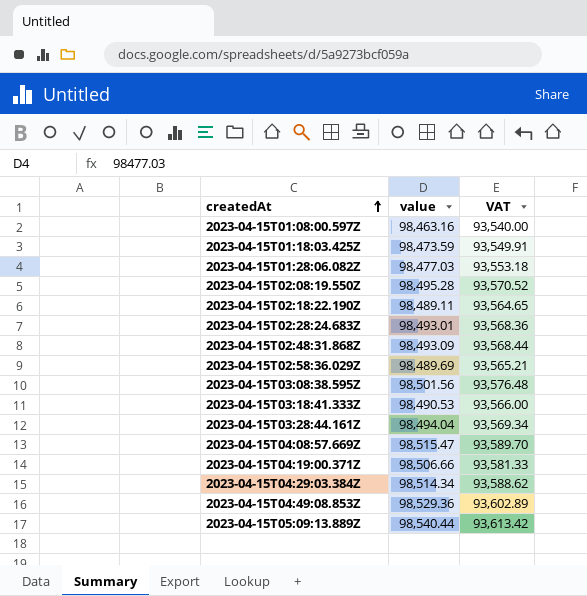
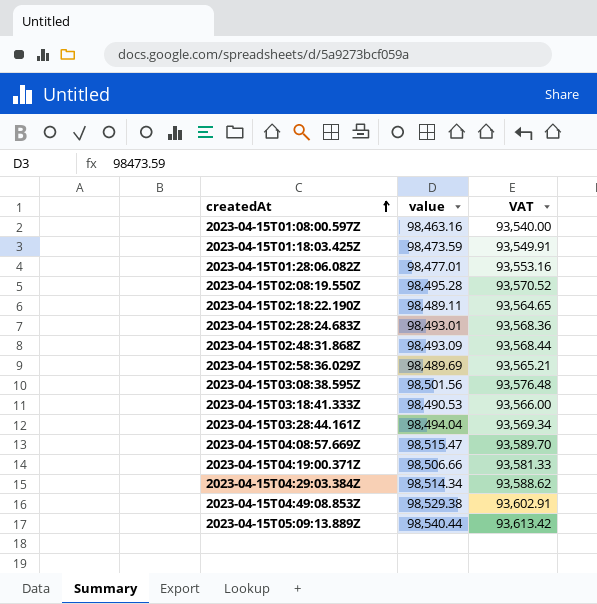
2023-04-15T01:28:06.082Z | value: 98,477.03 -> 98,477.01
2023-04-15T01:28:06.082Z | VAT: 93,553.18 -> 93,553.16
2023-04-15T04:49:08.853Z | value: 98,529.36 -> 98,529.38
2023-04-15T04:49:08.853Z | VAT: 93,602.89 -> 93,602.91

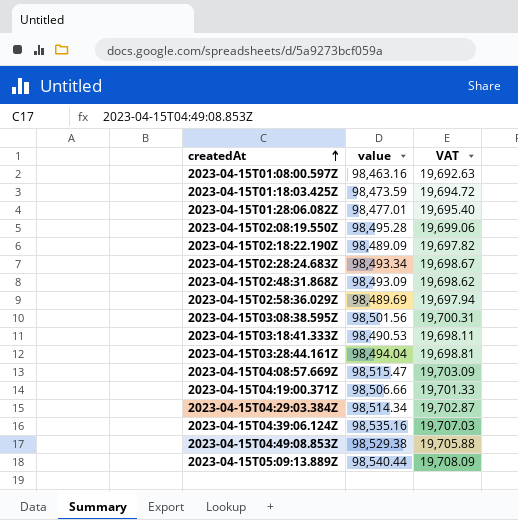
column VAT | formula: [value] * 0.95 -> [value] * 0.2
2023-04-15T02:18:22.190Z | value: 98,489.11 -> 98,489.09
2023-04-15T02:28:24.683Z | value: 98,493.01 -> 98,493.34
row 2023-04-15T04:39:06.124Z: none -> 98,535.16 | 19,707.03

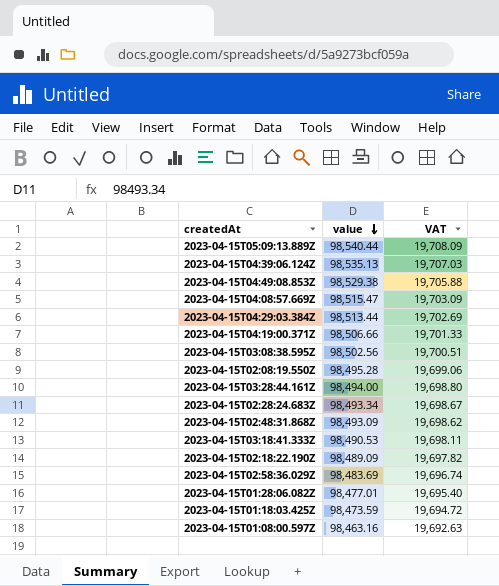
row order: createdAt ascending -> value descending
2023-04-15T04:39:06.124Z | value: 98,535.16 -> 98,535.13
2023-04-15T04:29:03.384Z | value: 98,514.34 -> 98,513.44
2023-04-15T04:29:03.384Z | VAT: 19,702.87 -> 19,702.69
2023-04-15T03:08:38.595Z | value: 98,501.56 -> 98,502.56
2023-04-15T03:08:38.595Z | VAT: 19,700.31 -> 19,700.51
2023-04-15T03:28:44.161Z | value: 98,494.04 -> 98,494.00
2023-04-15T03:28:44.161Z | VAT: 19,698.81 -> 19,698.80
2023-04-15T02:58:36.029Z | value: 98,489.69 -> 98,483.69
2023-04-15T02:58:36.029Z | VAT: 19,697.94 -> 19,696.74

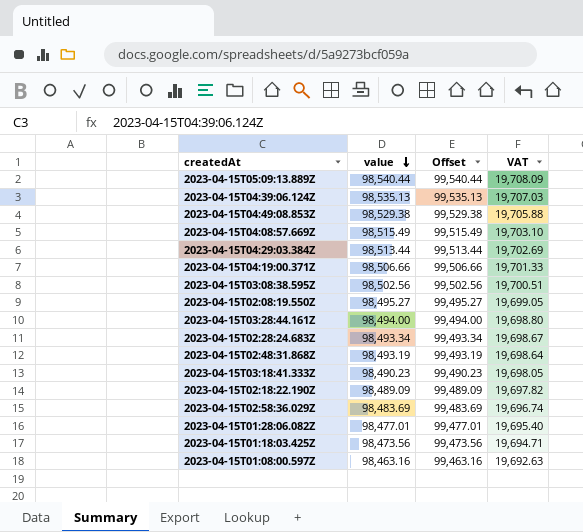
column Offset | formula: none -> [value] + 1000
2023-04-15T04:08:57.669Z | value: 98,515.47 -> 98,515.49
2023-04-15T04:08:57.669Z | VAT: 19,703.09 -> 19,703.10
2023-04-15T02:08:19.550Z | value: 98,495.28 -> 98,495.27
2023-04-15T02:08:19.550Z | VAT: 19,699.06 -> 19,699.05
2023-04-15T02:48:31.868Z | value: 98,493.09 -> 98,493.19
2023-04-15T02:48:31.868Z | VAT: 19,698.62 -> 19,698.64
2023-04-15T03:18:41.333Z | value: 98,490.53 -> 98,490.23
2023-04-15T03:18:41.333Z | VAT: 19,698.11 -> 19,698.05
2023-04-15T01:18:03.425Z | value: 98,473.59 -> 98,473.56
2023-04-15T01:18:03.425Z | VAT: 19,694.72 -> 19,694.71

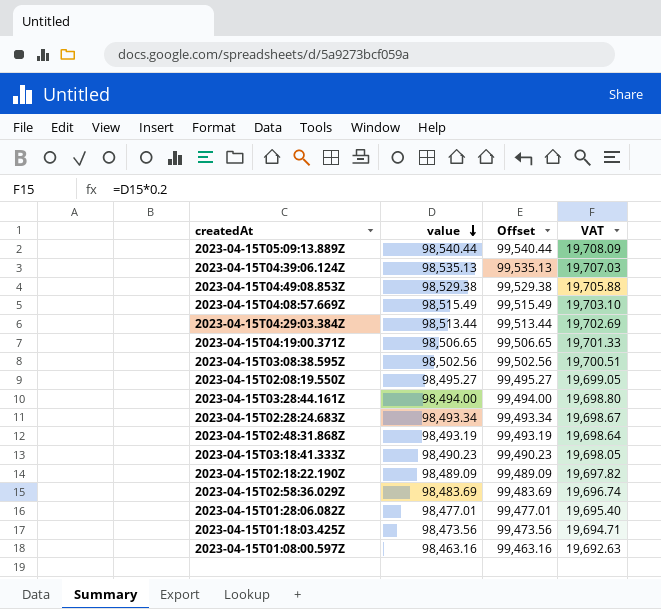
2023-04-15T04:19:00.371Z | value: 98,506.66 -> 98,506.65
2023-04-15T04:19:00.371Z | Offset: 99,506.66 -> 99,506.65

